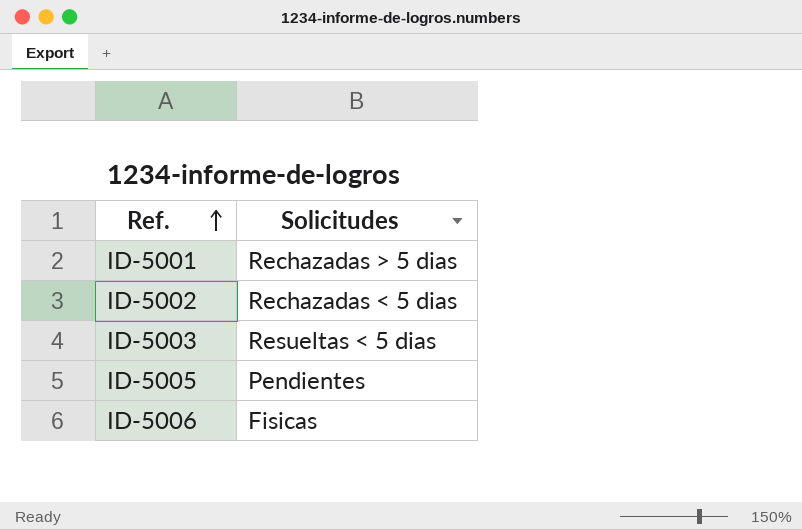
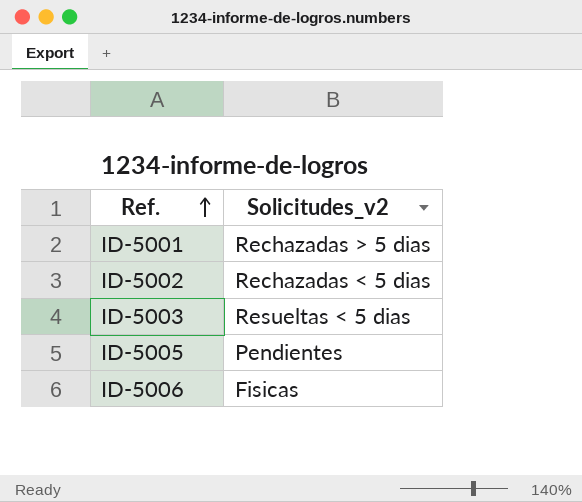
column name: Solicitudes -> Solicitudes_v2

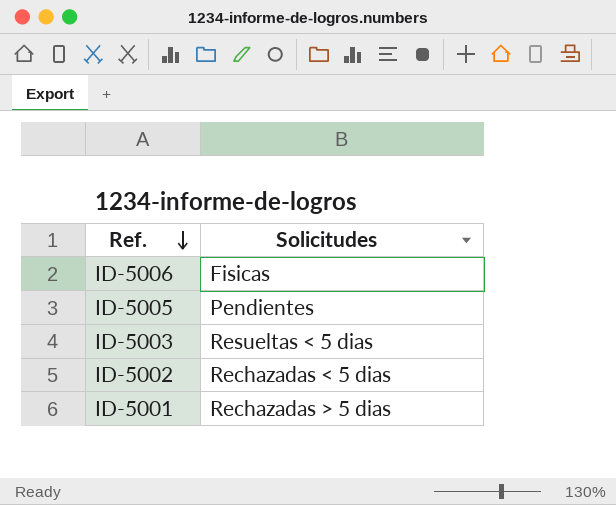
row order: Ref. ascending -> Ref. descending
column name: Solicitudes_v2 -> Solicitudes

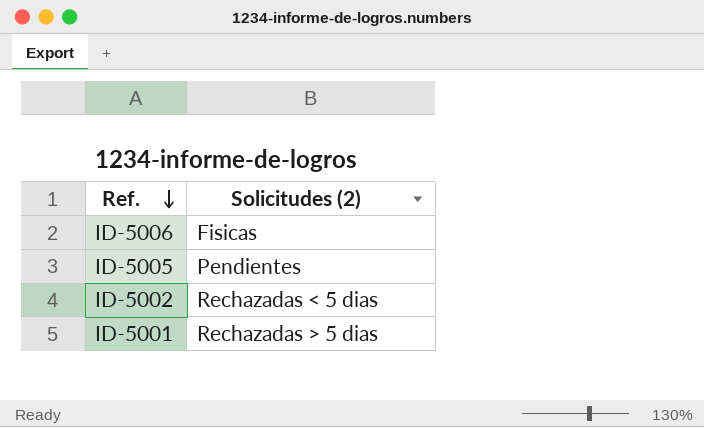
column name: Solicitudes -> Solicitudes (2)
row ID-5003: Resueltas < 5 dias -> none

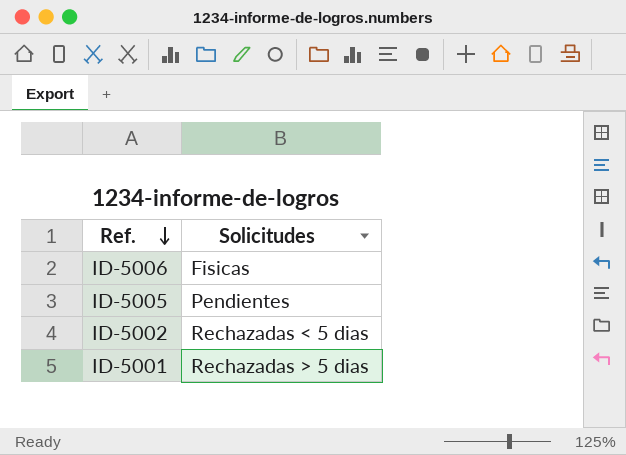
column name: Solicitudes (2) -> Solicitudes

